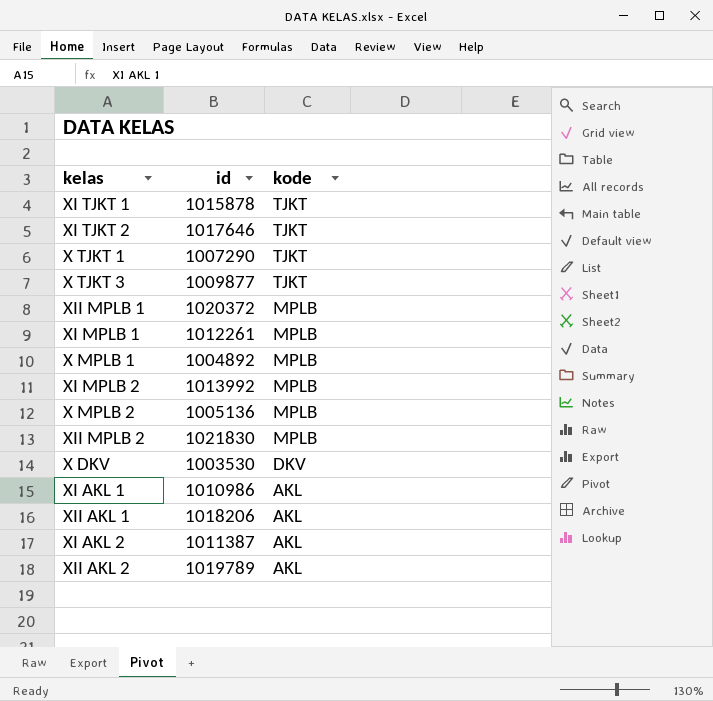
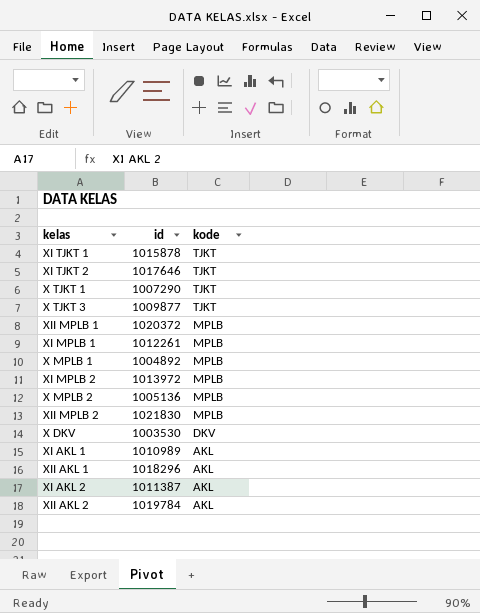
XI MPLB 2 | id: 1013992 -> 1013972
XI AKL 1 | id: 1010986 -> 1010989
XII AKL 1 | id: 1018206 -> 1018296
XII AKL 2 | id: 1019789 -> 1019784

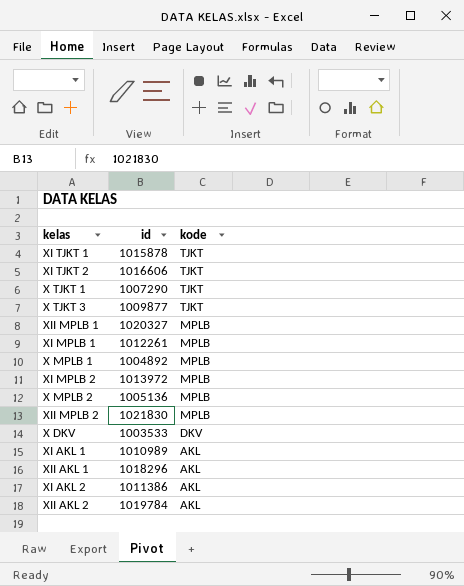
XI TJKT 2 | id: 1017646 -> 1016606
XII MPLB 1 | id: 1020372 -> 1020327
X DKV | id: 1003530 -> 1003533
XI AKL 2 | id: 1011387 -> 1011386

